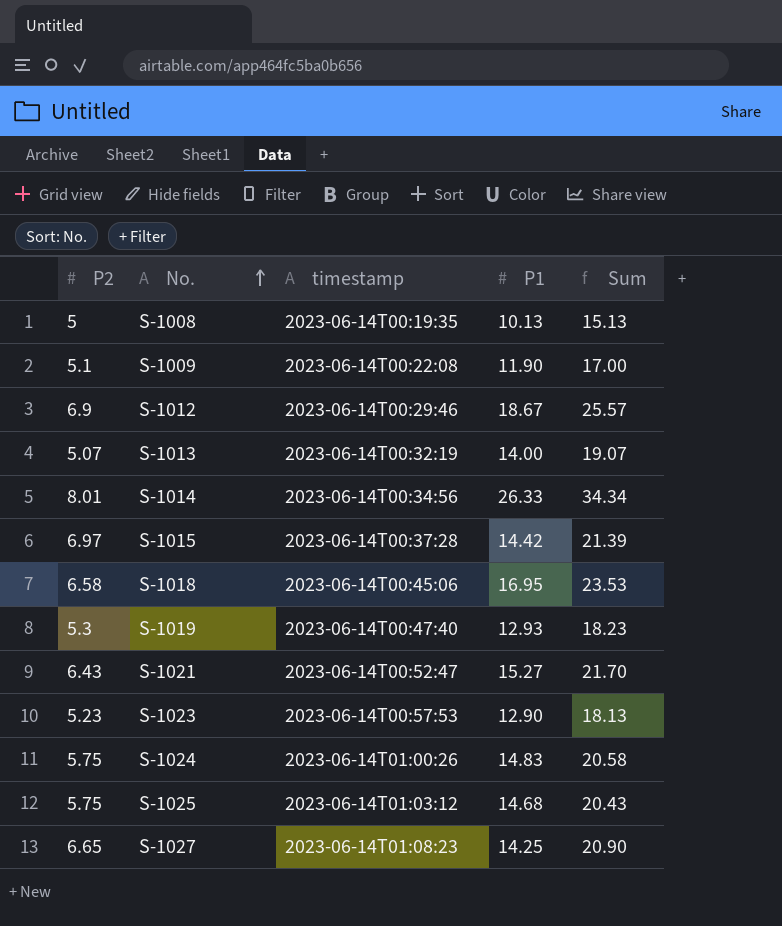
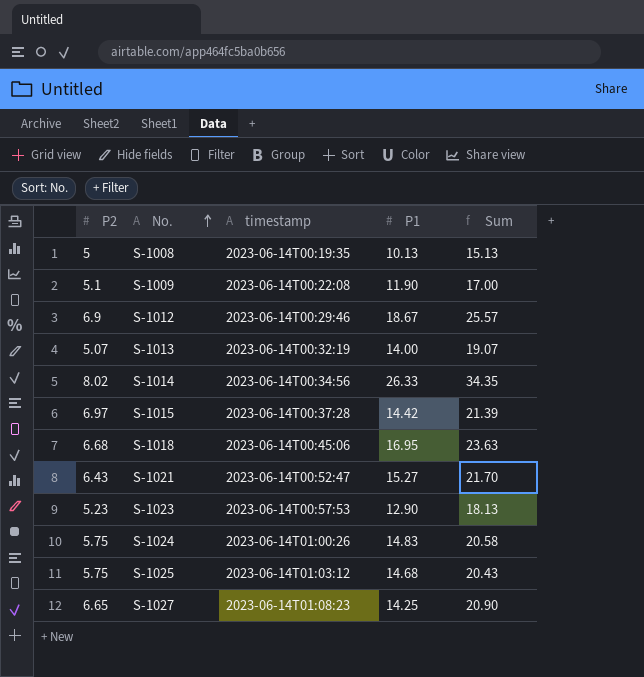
row S-1019: 5.3 | 2023-06-14T00:47:40 | 12.93 | 18.23 -> none
S-1014 | P2: 8.01 -> 8.02
S-1014 | Sum: 34.34 -> 34.35
S-1018 | P2: 6.58 -> 6.68
S-1018 | Sum: 23.53 -> 23.63

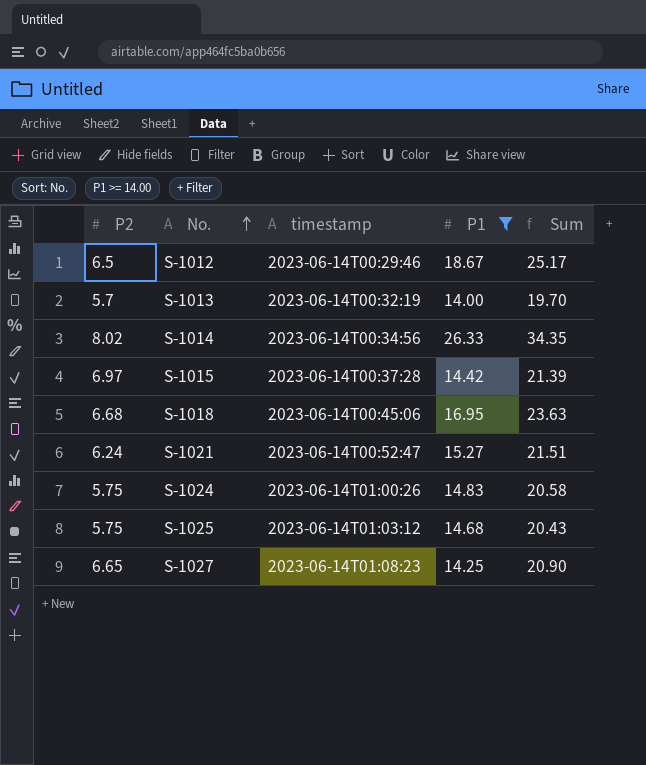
filter: none -> P1 >= 14.00
S-1012 | P2: 6.9 -> 6.5
S-1012 | Sum: 25.57 -> 25.17
S-1013 | P2: 5.07 -> 5.7
S-1013 | Sum: 19.07 -> 19.70
S-1021 | P2: 6.43 -> 6.24
S-1021 | Sum: 21.70 -> 21.51

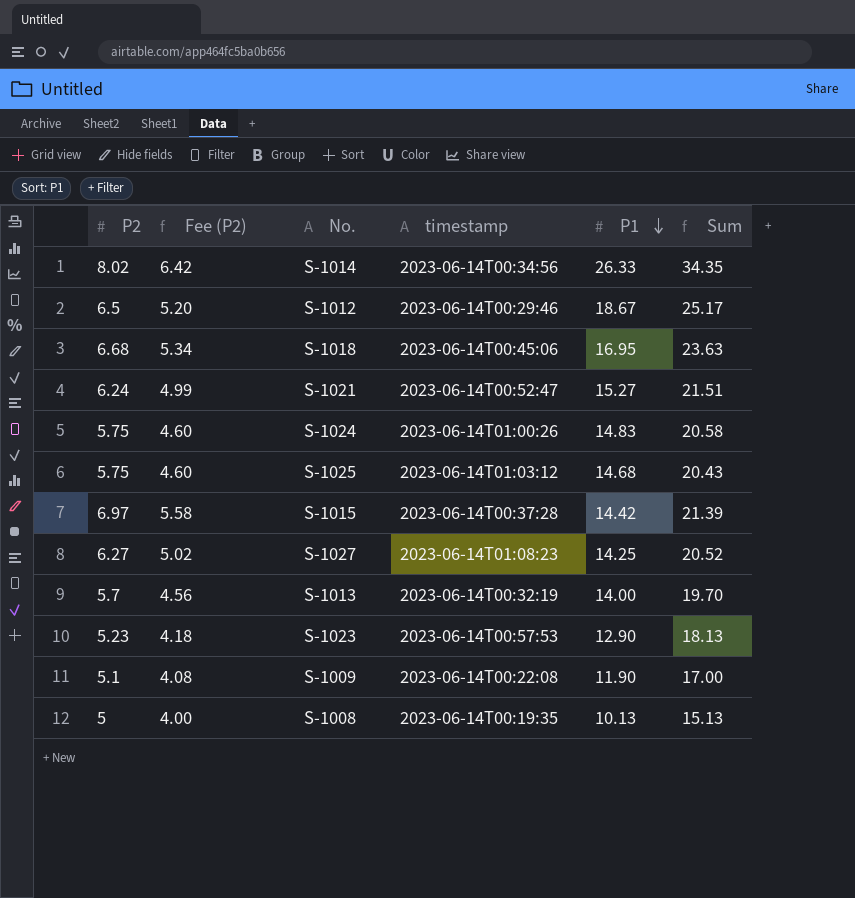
filter: P1 >= 14.00 -> none
row order: No. ascending -> P1 descending
column Fee (P2) | formula: none -> [P2] * 0.8
S-1027 | P2: 6.65 -> 6.27
S-1027 | Sum: 20.90 -> 20.52

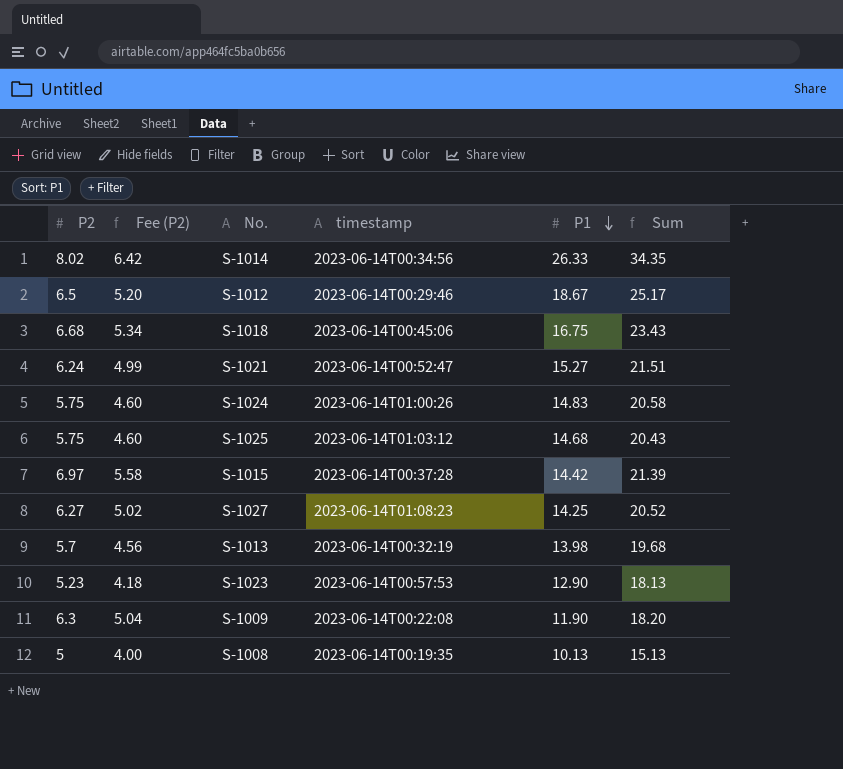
S-1018 | P1: 16.95 -> 16.75
S-1018 | Sum: 23.63 -> 23.43
S-1013 | P1: 14.00 -> 13.98
S-1013 | Sum: 19.70 -> 19.68
S-1009 | P2: 5.1 -> 6.3
S-1009 | Fee (P2): 4.08 -> 5.04
S-1009 | Sum: 17.00 -> 18.20

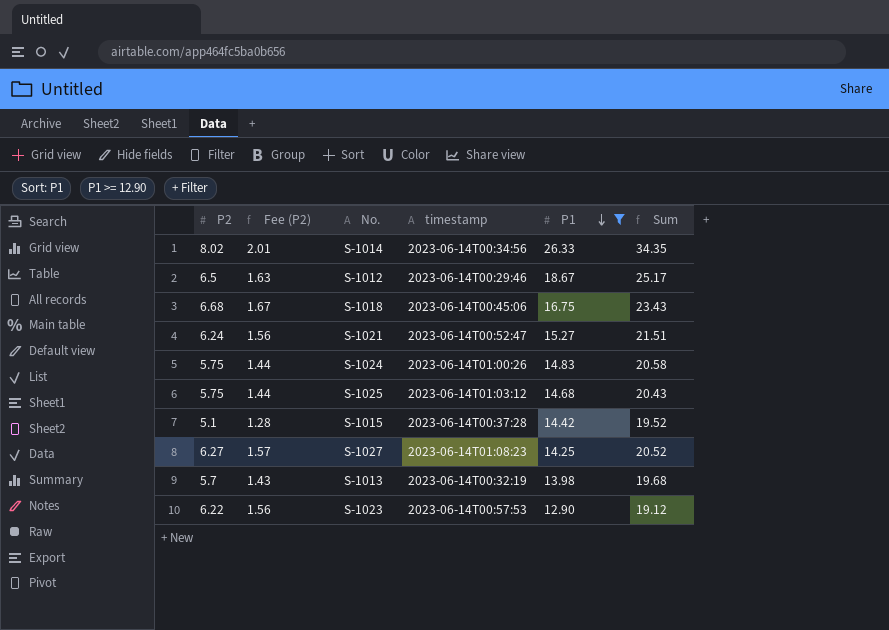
filter: none -> P1 >= 12.90
column Fee (P2) | formula: [P2] * 0.8 -> [P2] * 0.25
S-1015 | P2: 6.97 -> 5.1
S-1015 | Sum: 21.39 -> 19.52
S-1023 | P2: 5.23 -> 6.22
S-1023 | Sum: 18.13 -> 19.12

